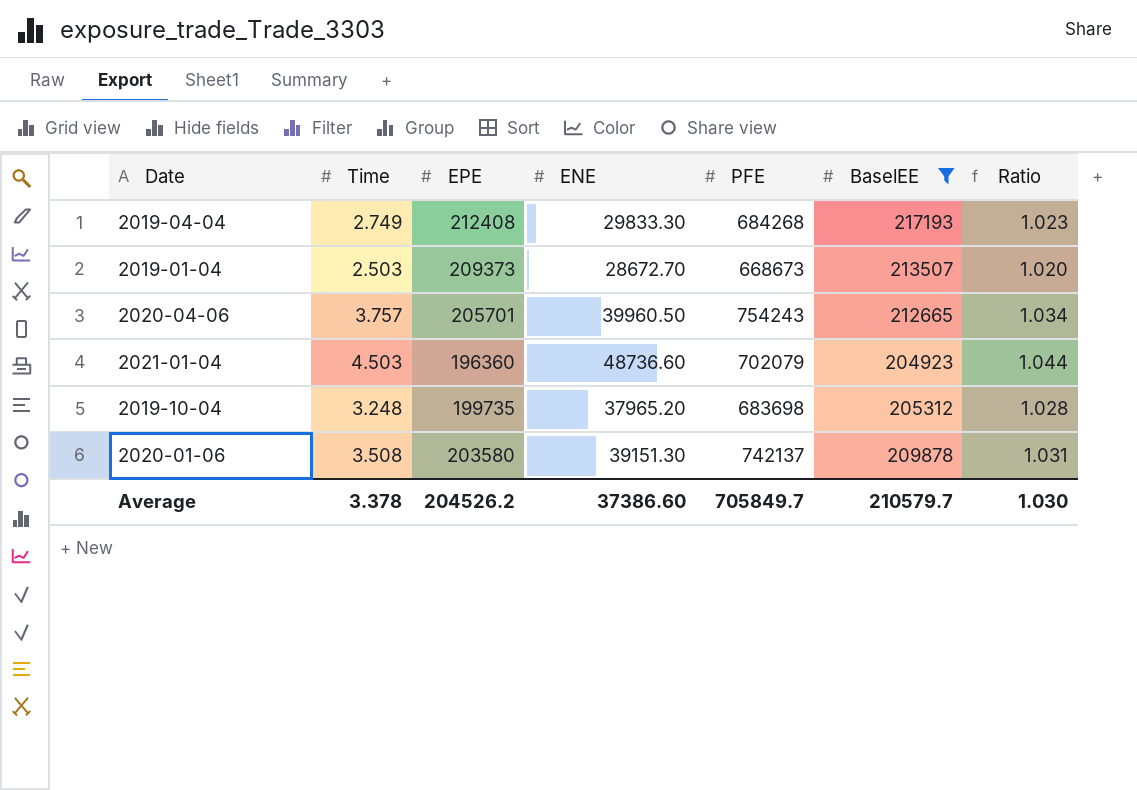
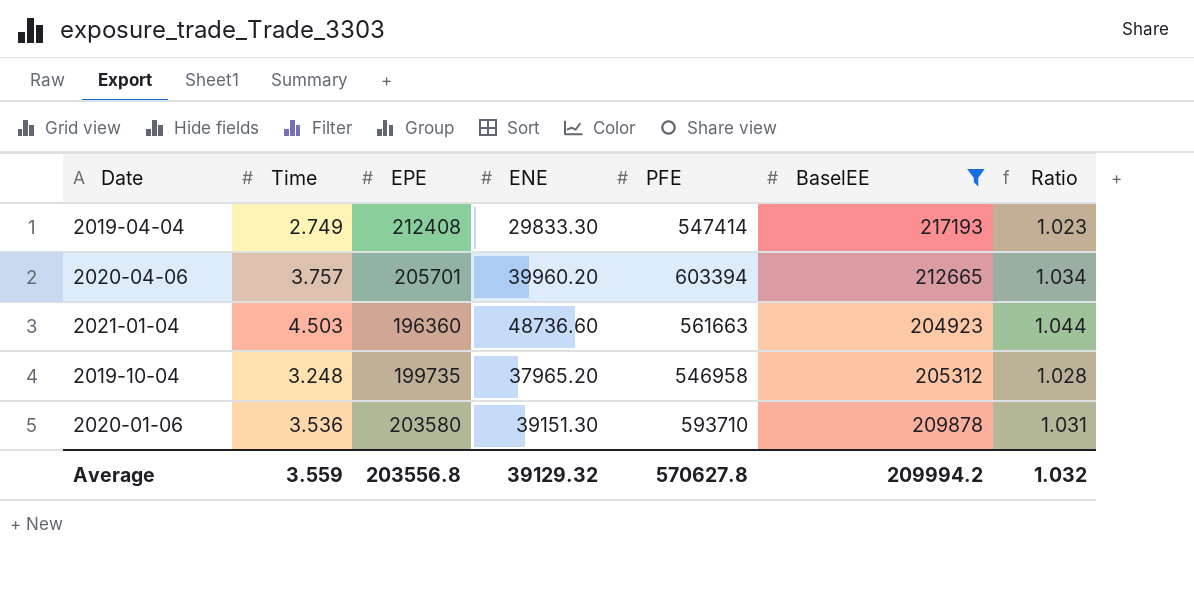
row 2019-01-04: 2.503 | 209373 | 28672.70 | 668673 | 213507 | 1.020 -> none
2019-04-04 | PFE: 684268 -> 547414
2020-04-06 | ENE: 39960.50 -> 39960.20
2020-04-06 | PFE: 754243 -> 603394
2021-01-04 | PFE: 702079 -> 561663
2019-10-04 | PFE: 683698 -> 546958
2020-01-06 | Time: 3.508 -> 3.536
2020-01-06 | PFE: 742137 -> 593710
Average | Time: 3.378 -> 3.559
Average | EPE: 204526.2 -> 203556.8
Average | ENE: 37386.60 -> 39129.32
Average | PFE: 705849.7 -> 570627.8
Average | BaselEE: 210579.7 -> 209994.2
Average | Ratio: 1.030 -> 1.032

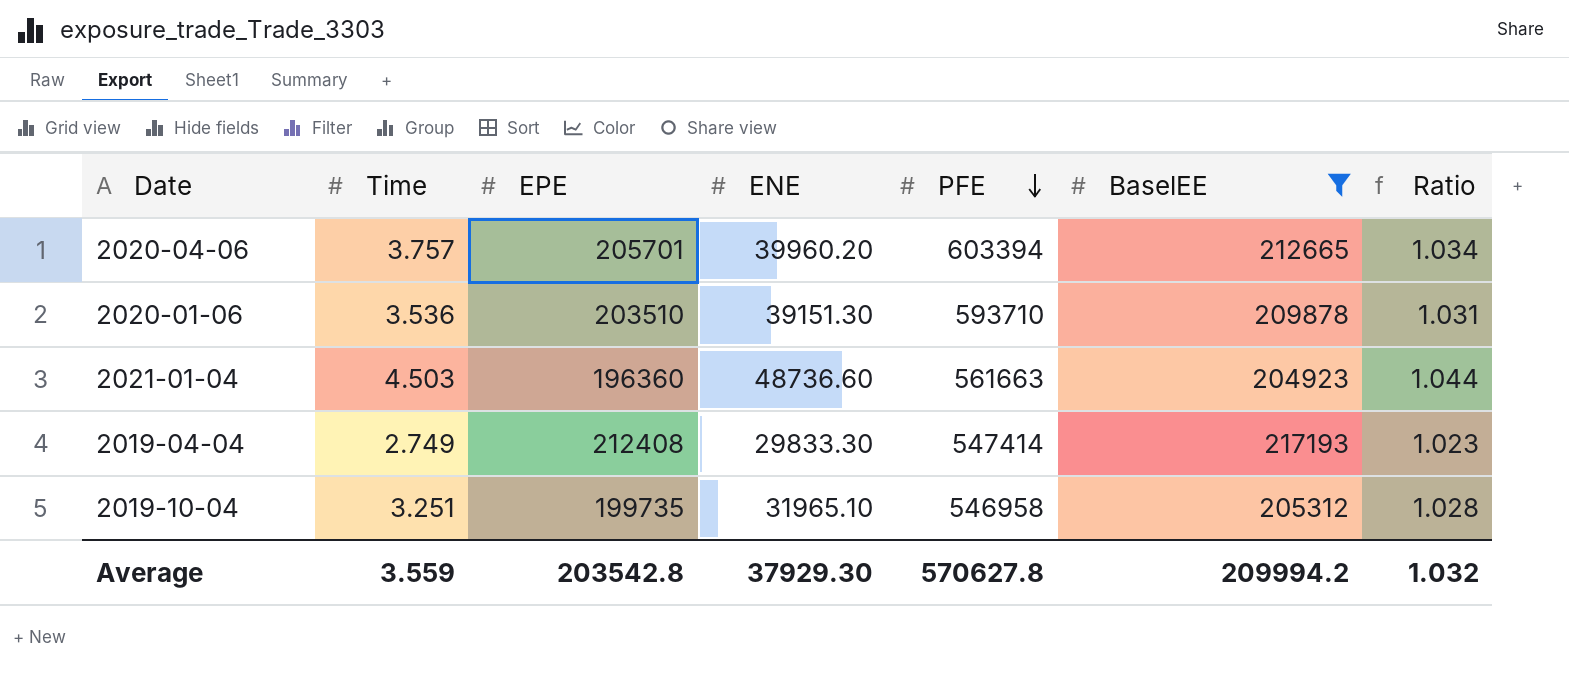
row order: none -> PFE descending
2020-01-06 | EPE: 203580 -> 203510
2019-10-04 | Time: 3.248 -> 3.251
2019-10-04 | ENE: 37965.20 -> 31965.10
Average | EPE: 203556.8 -> 203542.8
Average | ENE: 39129.32 -> 37929.30

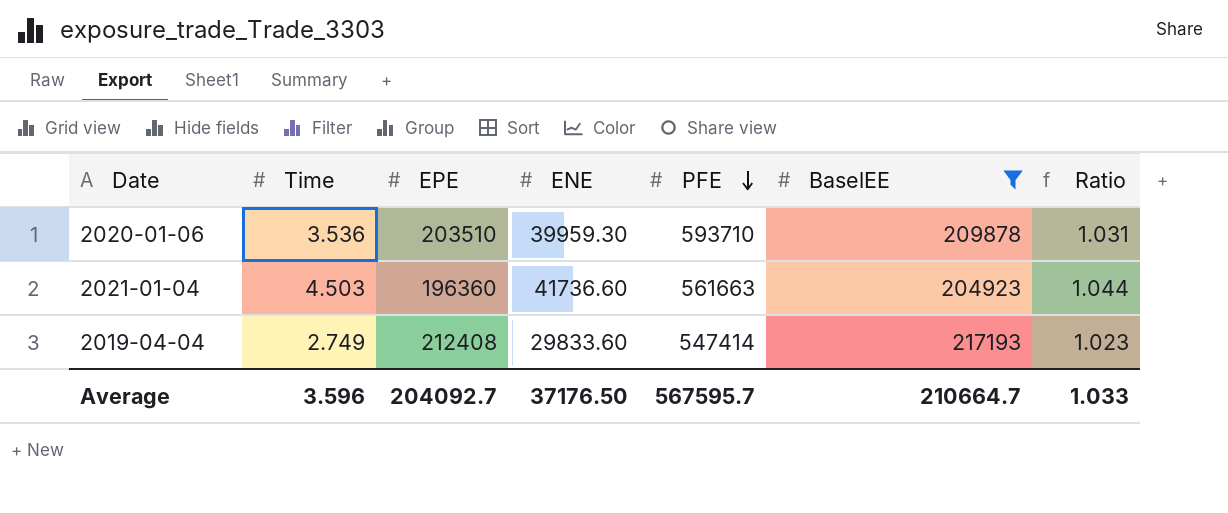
row 2020-04-06: 3.757 | 205701 | 39960.20 | 603394 | 212665 | 1.034 -> none
row 2019-10-04: 3.251 | 199735 | 31965.10 | 546958 | 205312 | 1.028 -> none
2020-01-06 | ENE: 39151.30 -> 39959.30
2021-01-04 | ENE: 48736.60 -> 41736.60
2019-04-04 | ENE: 29833.30 -> 29833.60
Average | Time: 3.559 -> 3.596
Average | EPE: 203542.8 -> 204092.7
Average | ENE: 37929.30 -> 37176.50
Average | PFE: 570627.8 -> 567595.7
Average | BaselEE: 209994.2 -> 210664.7
Average | Ratio: 1.032 -> 1.033

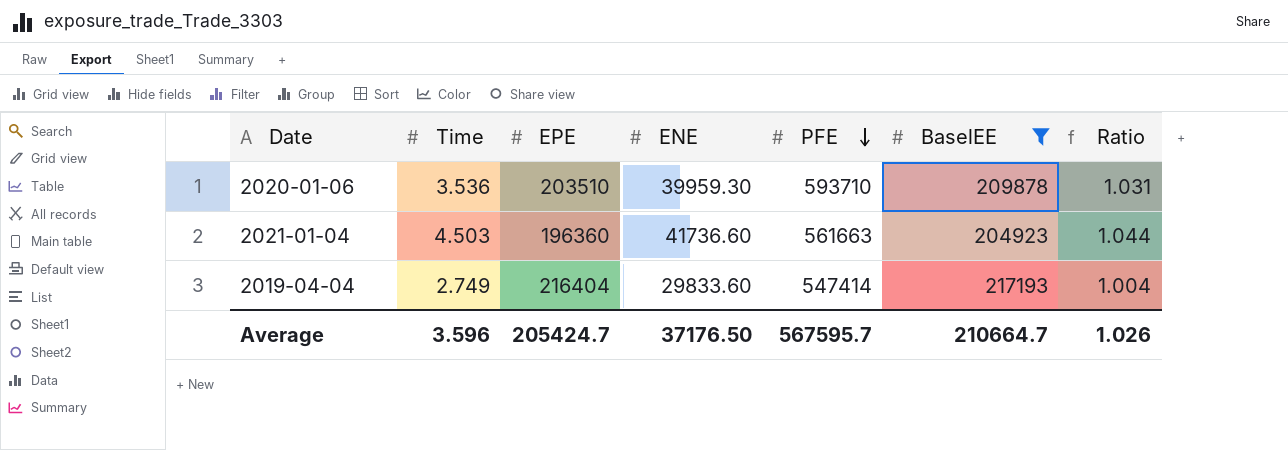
2019-04-04 | EPE: 212408 -> 216404
2019-04-04 | Ratio: 1.023 -> 1.004
Average | EPE: 204092.7 -> 205424.7
Average | Ratio: 1.033 -> 1.026

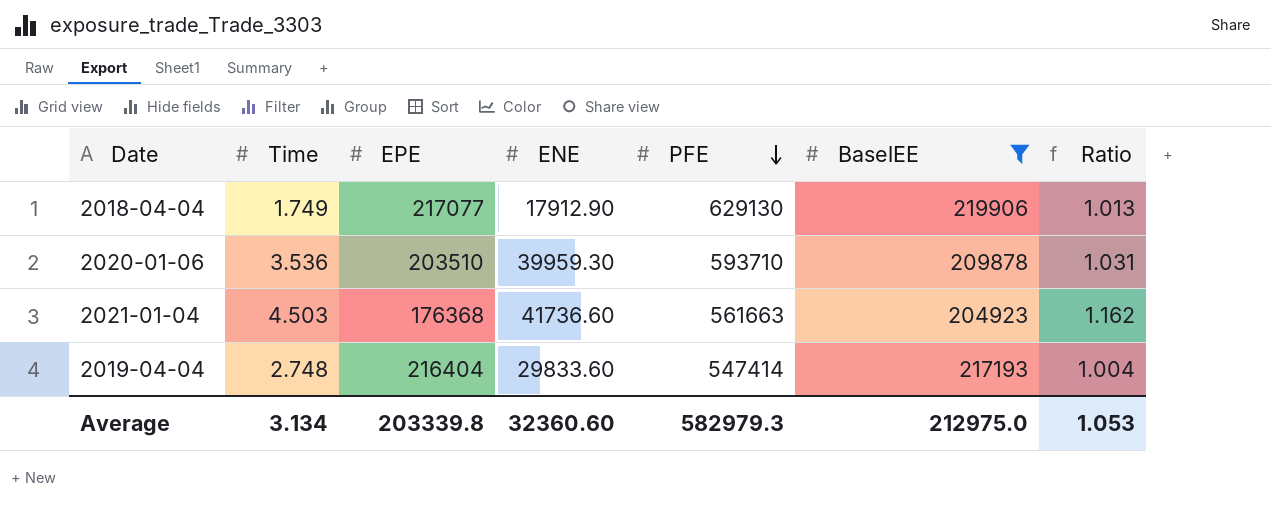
row 2018-04-04: none -> 1.749 | 217077 | 17912.90 | 629130 | 219906 | 1.013
2021-01-04 | EPE: 196360 -> 176368
2021-01-04 | Ratio: 1.044 -> 1.162
2019-04-04 | Time: 2.749 -> 2.748
Average | Time: 3.596 -> 3.134
Average | EPE: 205424.7 -> 203339.8
Average | ENE: 37176.50 -> 32360.60
Average | PFE: 567595.7 -> 582979.3
Average | BaselEE: 210664.7 -> 212975.0
Average | Ratio: 1.026 -> 1.053

